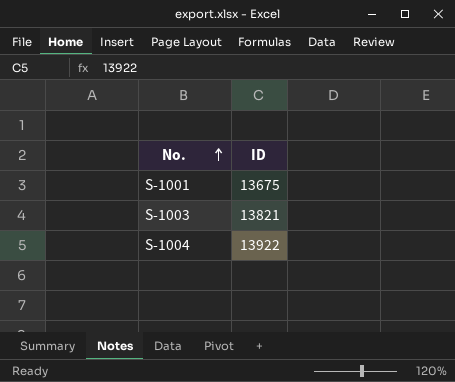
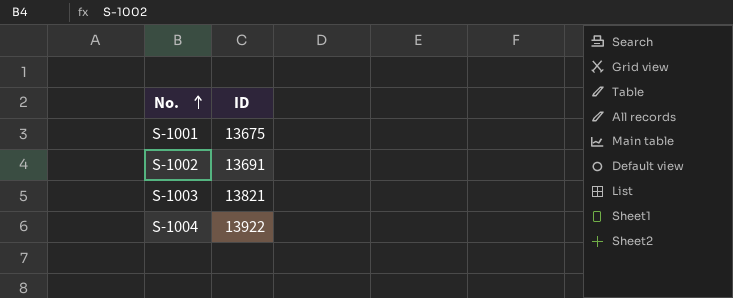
row S-1002: none -> 13691

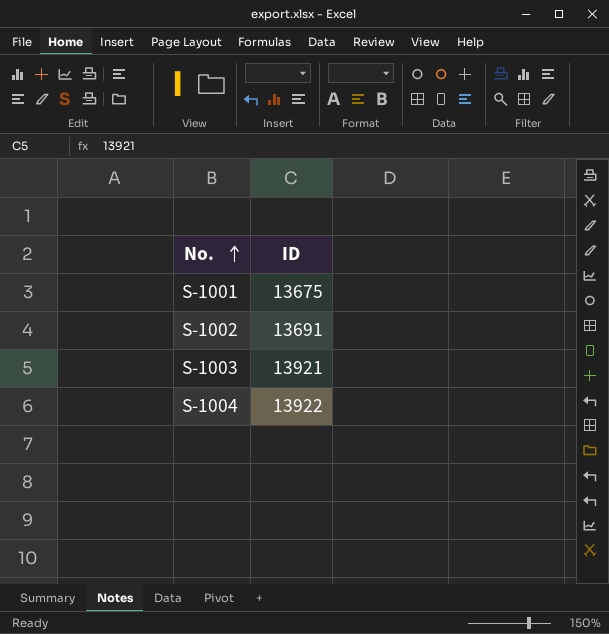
S-1003 | ID: 13821 -> 13921

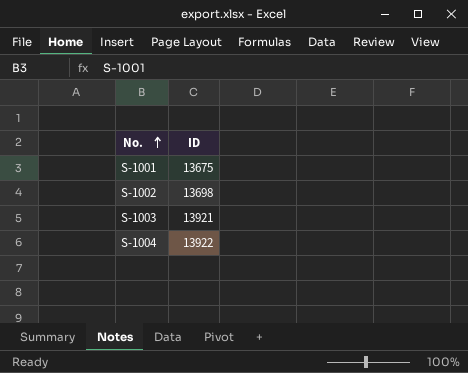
S-1002 | ID: 13691 -> 13698

